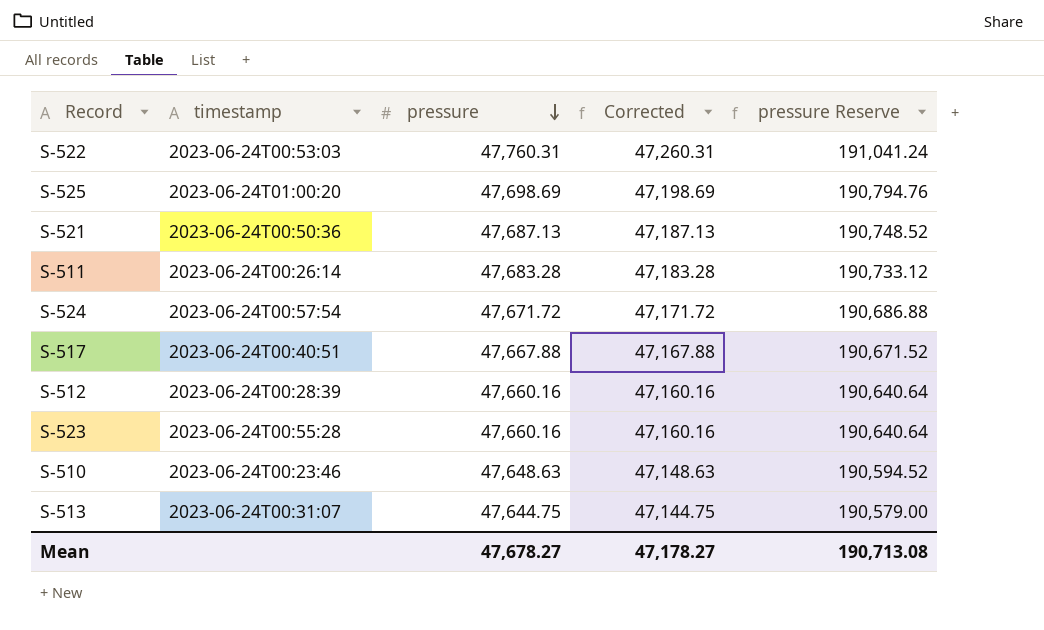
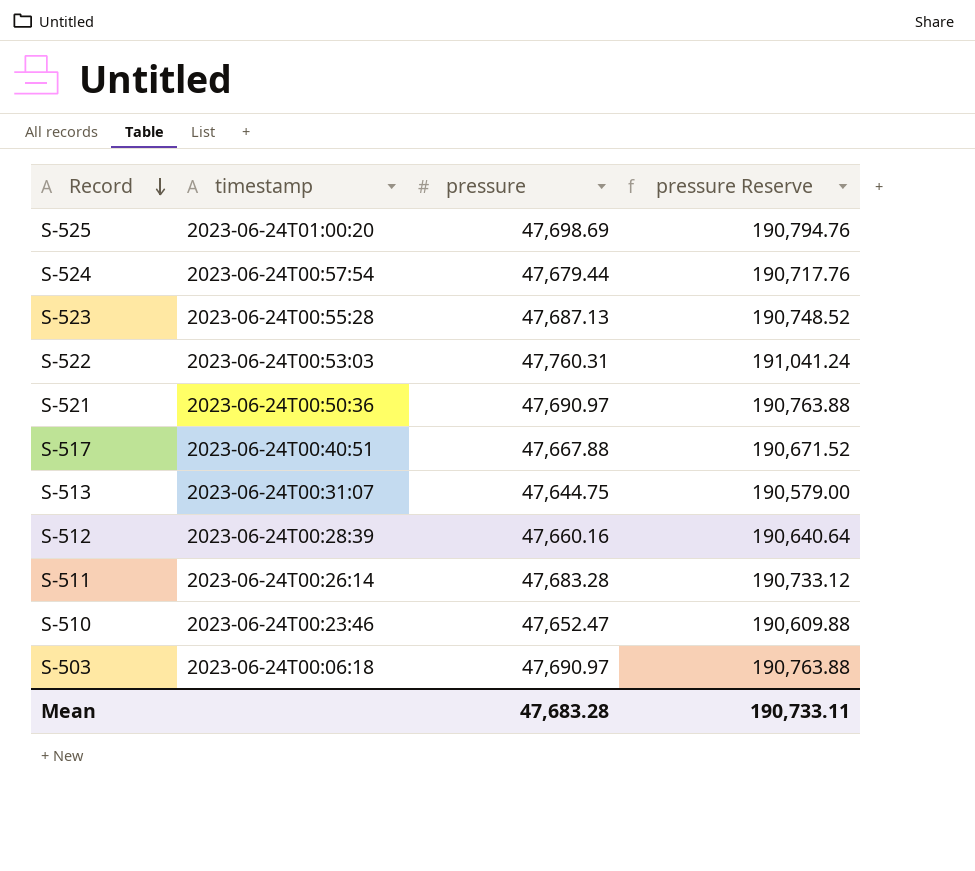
row order: pressure descending -> Record descending
column Corrected | formula: [pressure] - 500 -> none
S-524 | pressure: 47,671.72 -> 47,679.44
S-524 | pressure Reserve: 190,686.88 -> 190,717.76
S-523 | pressure: 47,660.16 -> 47,687.13
S-523 | pressure Reserve: 190,640.64 -> 190,748.52
S-521 | pressure: 47,687.13 -> 47,690.97
S-521 | pressure Reserve: 190,748.52 -> 190,763.88
S-510 | pressure: 47,648.63 -> 47,652.47
S-510 | pressure Reserve: 190,594.52 -> 190,609.88
row S-503: none -> 2023-06-24T00:06:18 | 47,690.97 | 190,763.88
Mean | pressure: 47,678.27 -> 47,683.28
Mean | pressure Reserve: 190,713.08 -> 190,733.11

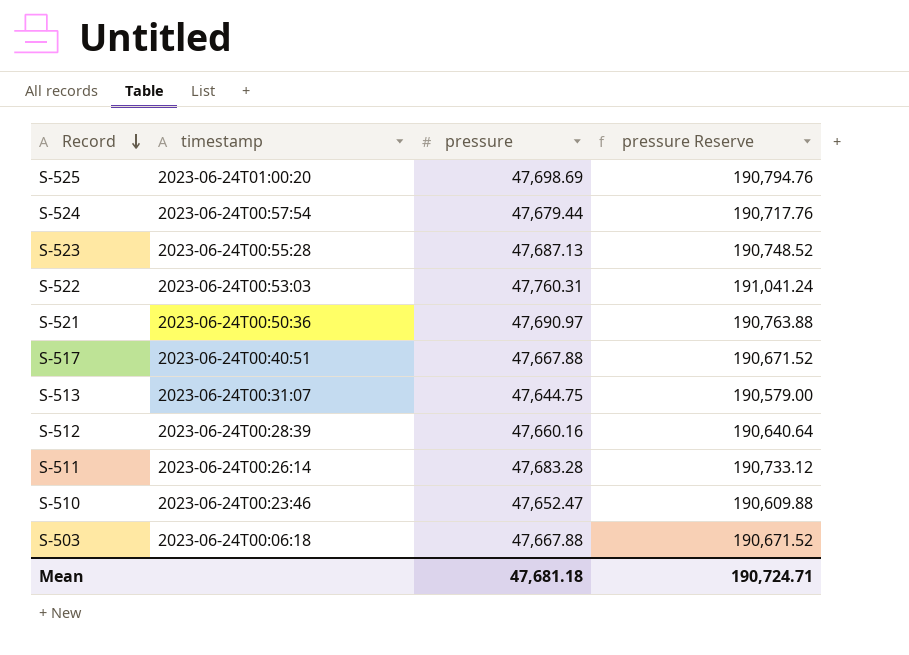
S-503 | pressure: 47,690.97 -> 47,667.88
S-503 | pressure Reserve: 190,763.88 -> 190,671.52
Mean | pressure: 47,683.28 -> 47,681.18
Mean | pressure Reserve: 190,733.11 -> 190,724.71

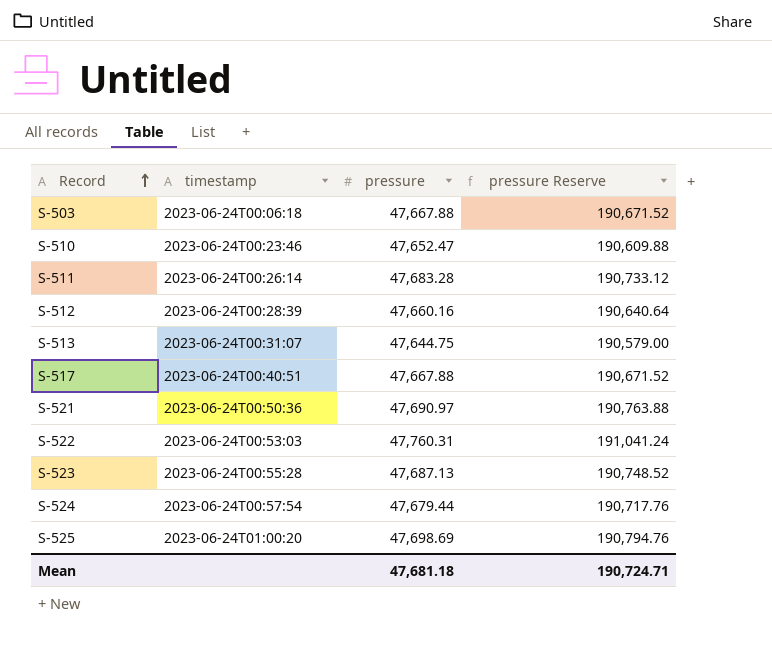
row order: Record descending -> Record ascending

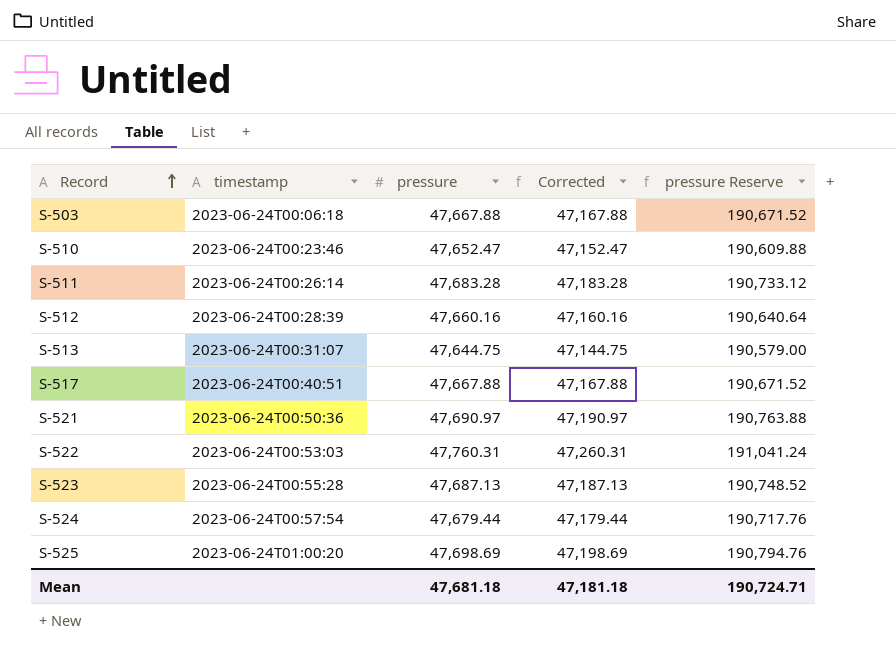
column Corrected | formula: none -> [pressure] - 500

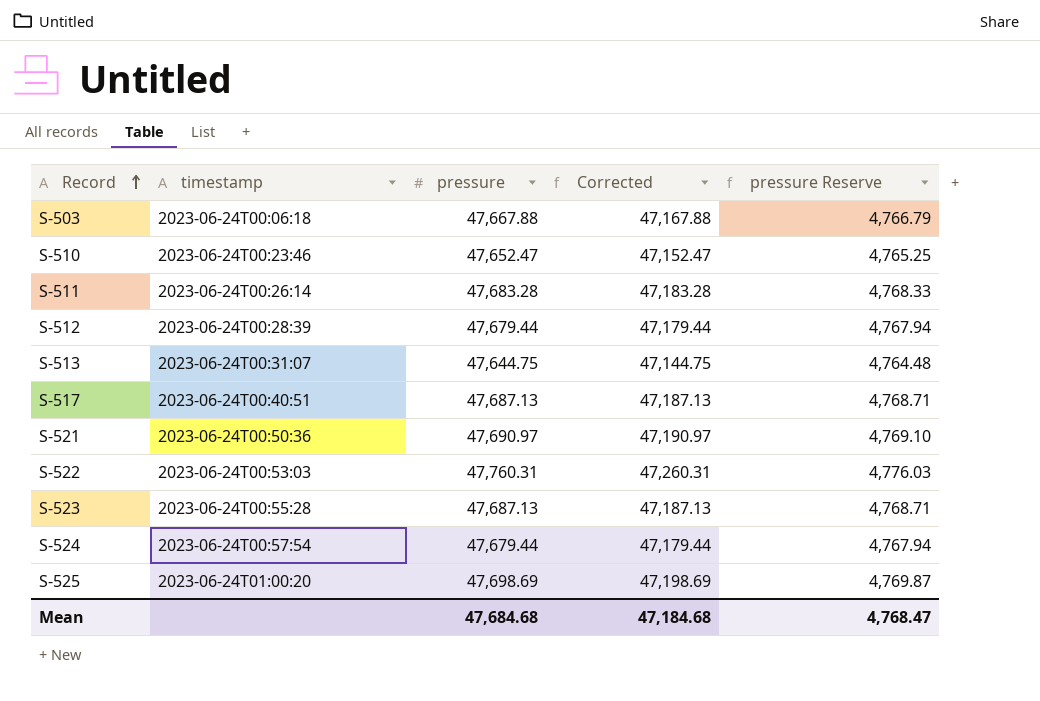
column pressure Reserve | formula: [pressure] * 4 -> [pressure] * 0.1
S-512 | pressure: 47,660.16 -> 47,679.44
S-512 | Corrected: 47,160.16 -> 47,179.44
S-517 | pressure: 47,667.88 -> 47,687.13
S-517 | Corrected: 47,167.88 -> 47,187.13
Mean | pressure: 47,681.18 -> 47,684.68
Mean | Corrected: 47,181.18 -> 47,184.68
Mean | pressure Reserve: 190,724.71 -> 4,768.47

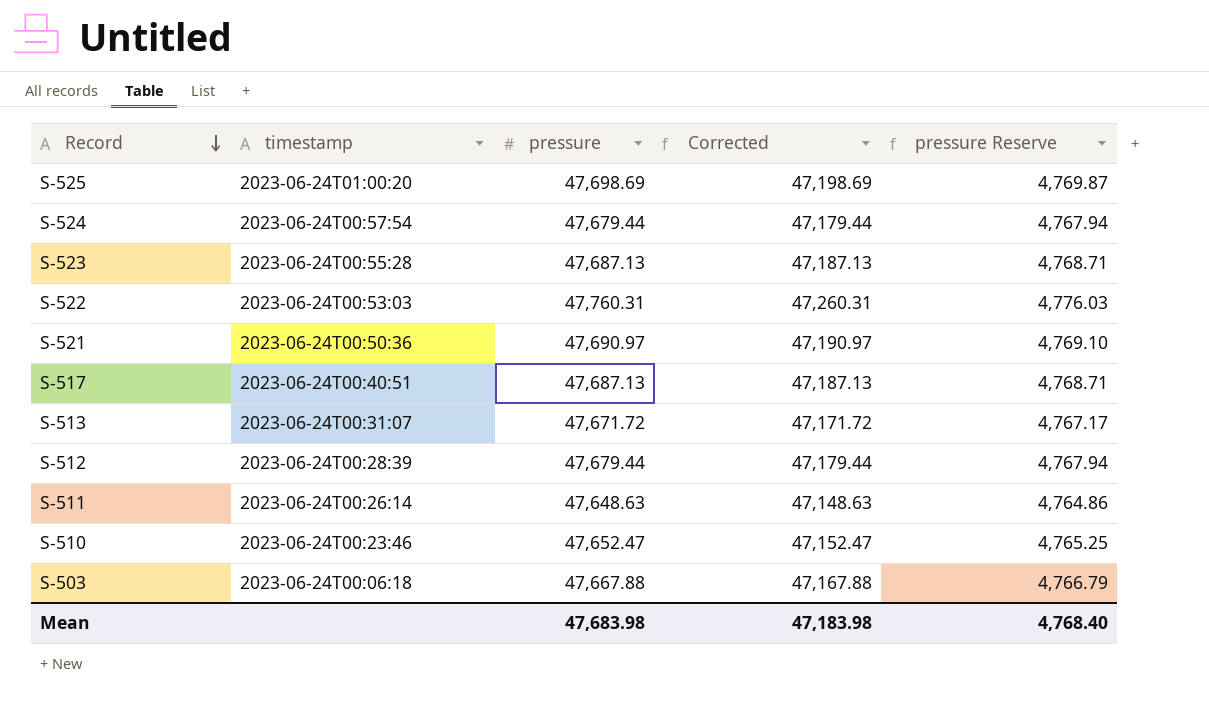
row order: Record ascending -> Record descending
S-513 | pressure: 47,644.75 -> 47,671.72
S-513 | Corrected: 47,144.75 -> 47,171.72
S-513 | pressure Reserve: 4,764.48 -> 4,767.17
S-511 | pressure: 47,683.28 -> 47,648.63
S-511 | Corrected: 47,183.28 -> 47,148.63
S-511 | pressure Reserve: 4,768.33 -> 4,764.86
Mean | pressure: 47,684.68 -> 47,683.98
Mean | Corrected: 47,184.68 -> 47,183.98
Mean | pressure Reserve: 4,768.47 -> 4,768.40

